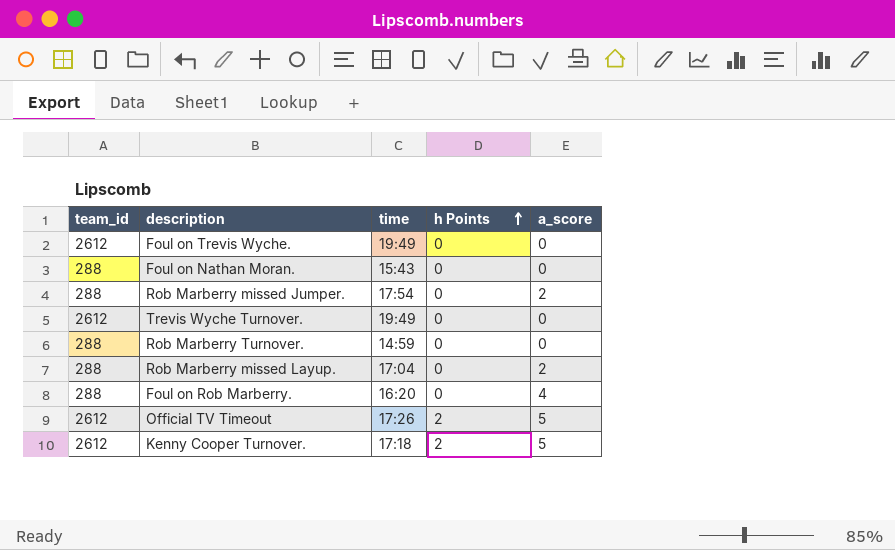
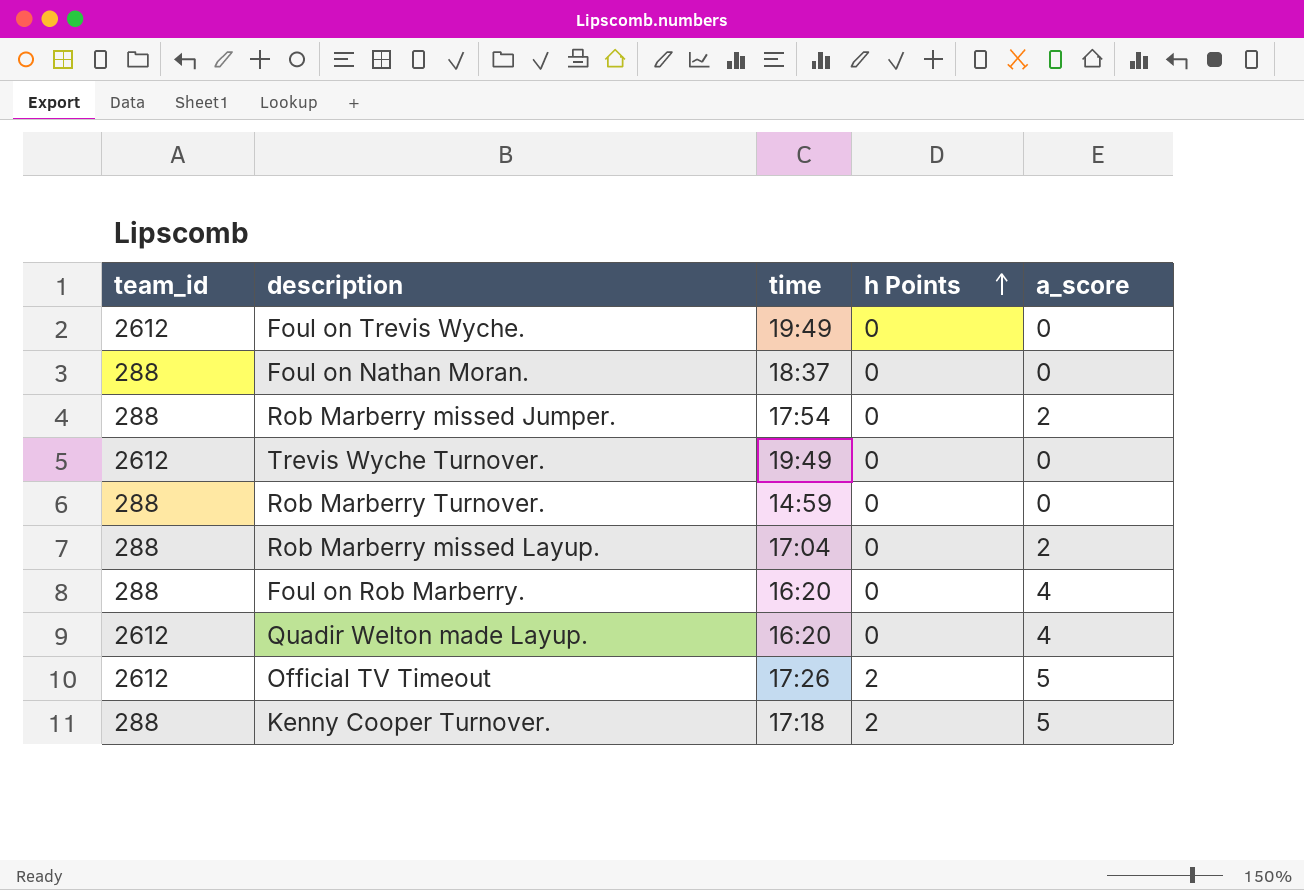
Foul on Nathan Moran. | time: 15:43 -> 18:37
row Quadir Welton made Layup.: none -> 2612 | 16:20 | 0 | 4
Kenny Cooper Turnover. | team_id: 2612 -> 288

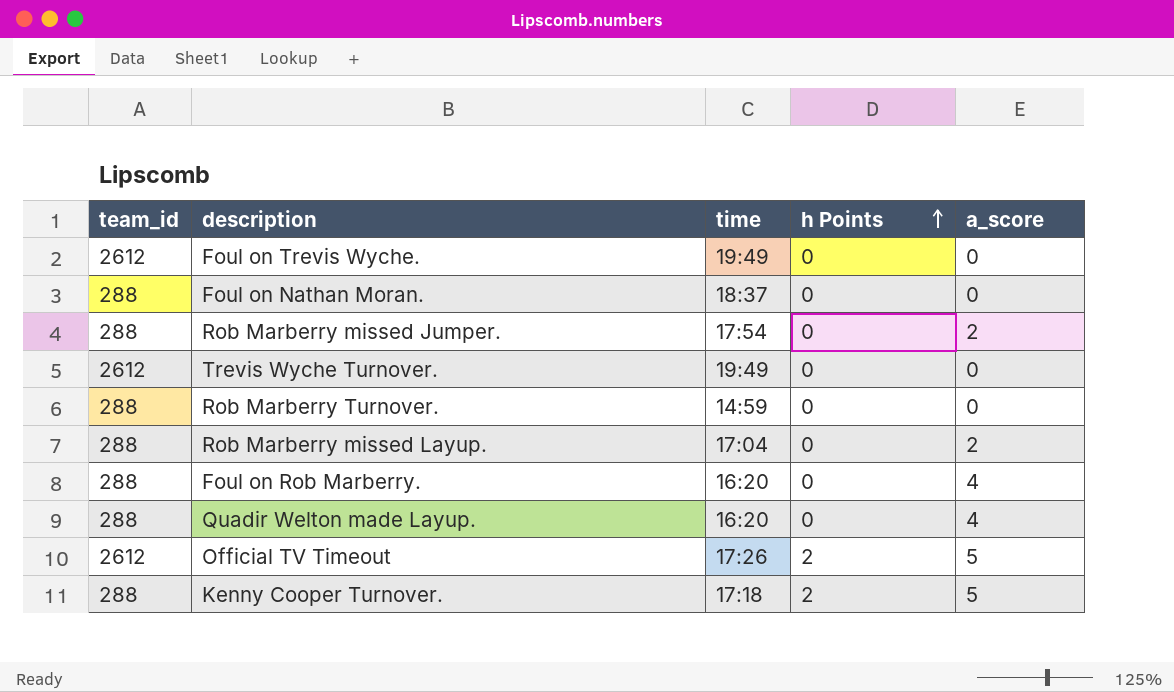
Quadir Welton made Layup. | team_id: 2612 -> 288

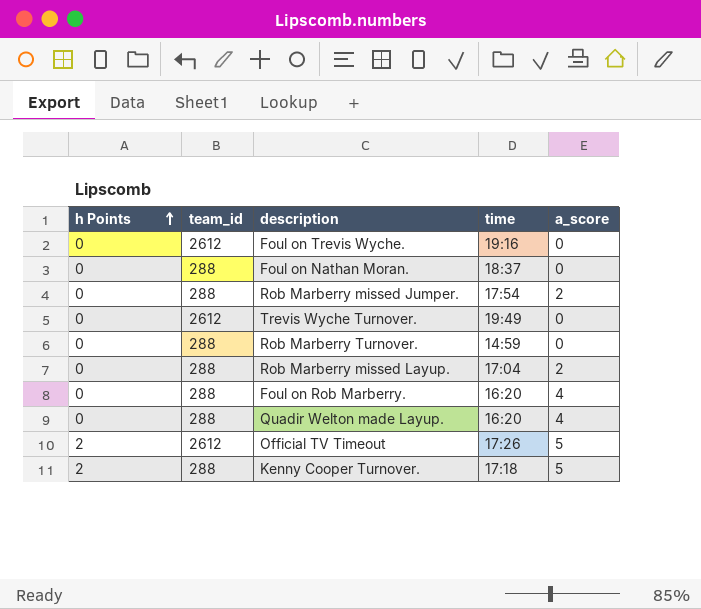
column h Points | position: 4 -> 1
Foul on Trevis Wyche. | time: 19:49 -> 19:16

